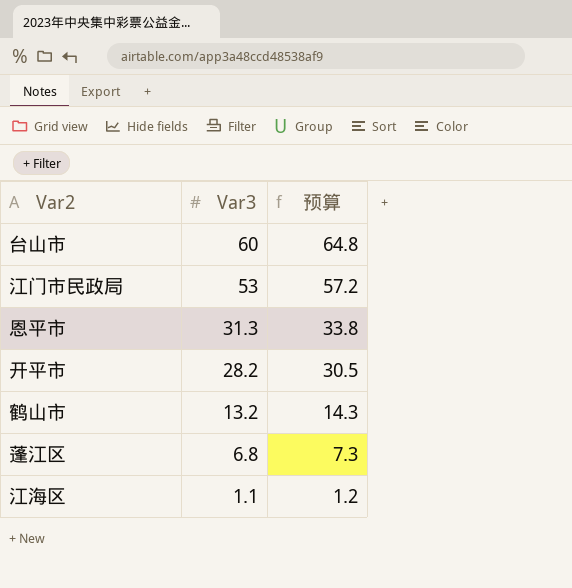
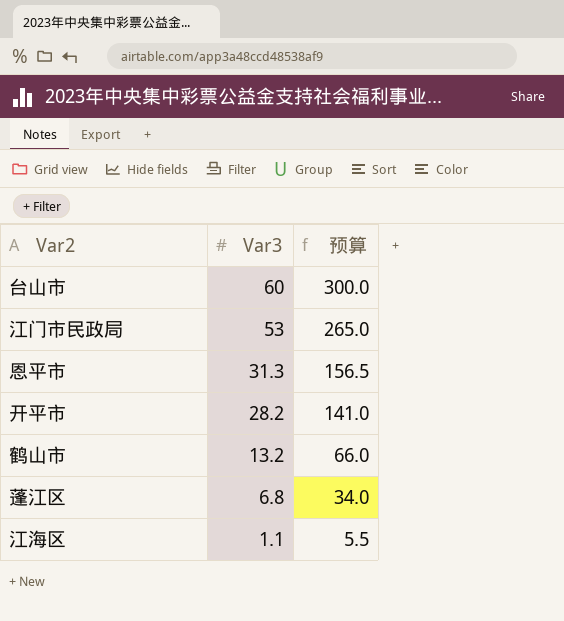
column 预算 | formula: [Var3] * 1.08 -> [Var3] * 5

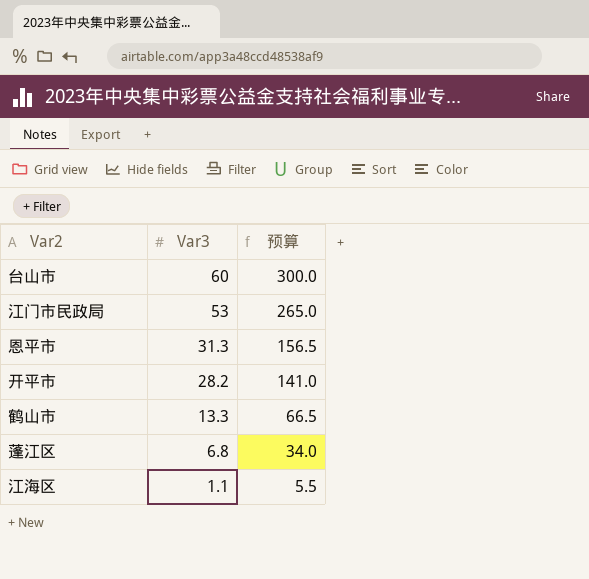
鹤山市 | Var3: 13.2 -> 13.3
鹤山市 | 预算: 66.0 -> 66.5

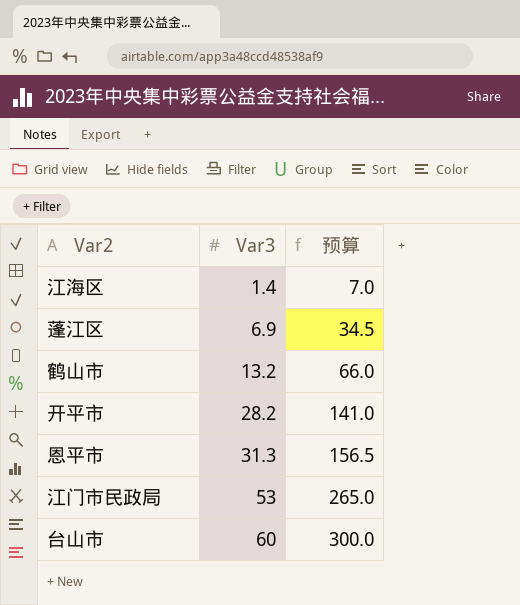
row order: Var3 descending -> Var3 ascending
江海区 | Var3: 1.1 -> 1.4
江海区 | 预算: 5.5 -> 7.0
蓬江区 | Var3: 6.8 -> 6.9
蓬江区 | 预算: 34.0 -> 34.5
鹤山市 | Var3: 13.3 -> 13.2
鹤山市 | 预算: 66.5 -> 66.0

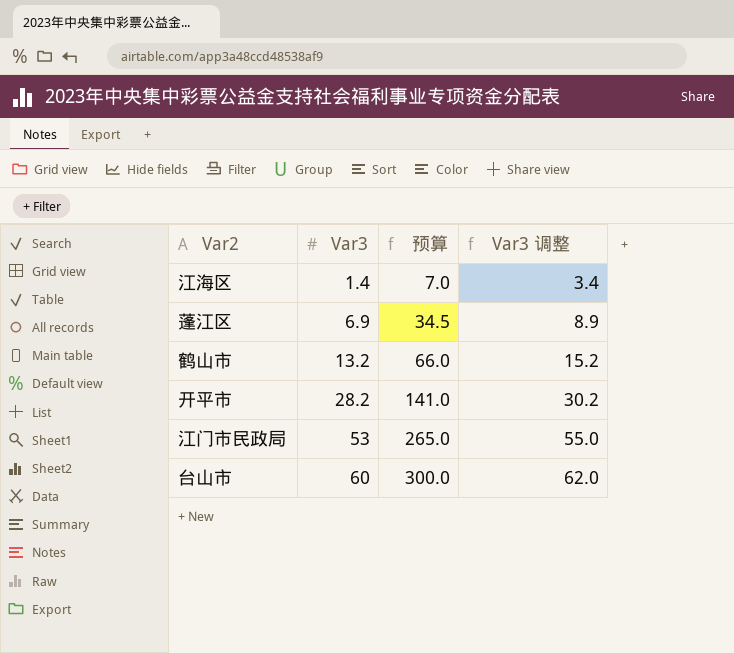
column Var3 调整 | formula: none -> [Var3] + 2
row 恩平市: 31.3 | 156.5 -> none

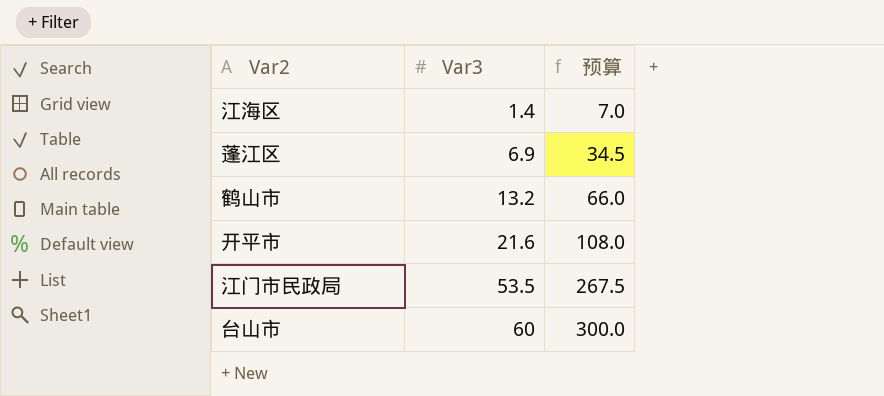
column Var3 调整 | formula: [Var3] + 2 -> none
开平市 | Var3: 28.2 -> 21.6
开平市 | 预算: 141.0 -> 108.0
江门市民政局 | Var3: 53 -> 53.5
江门市民政局 | 预算: 265.0 -> 267.5

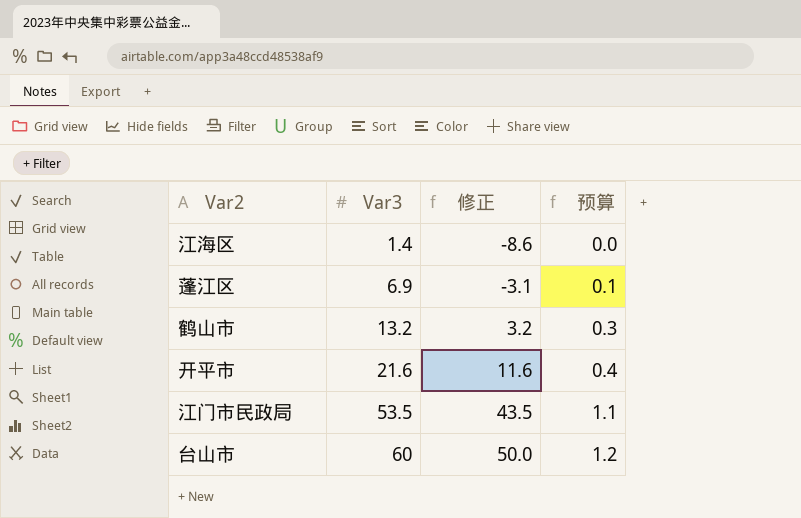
column 修正 | formula: none -> [Var3] - 10
column 预算 | formula: [Var3] * 5 -> [Var3] * 0.02

